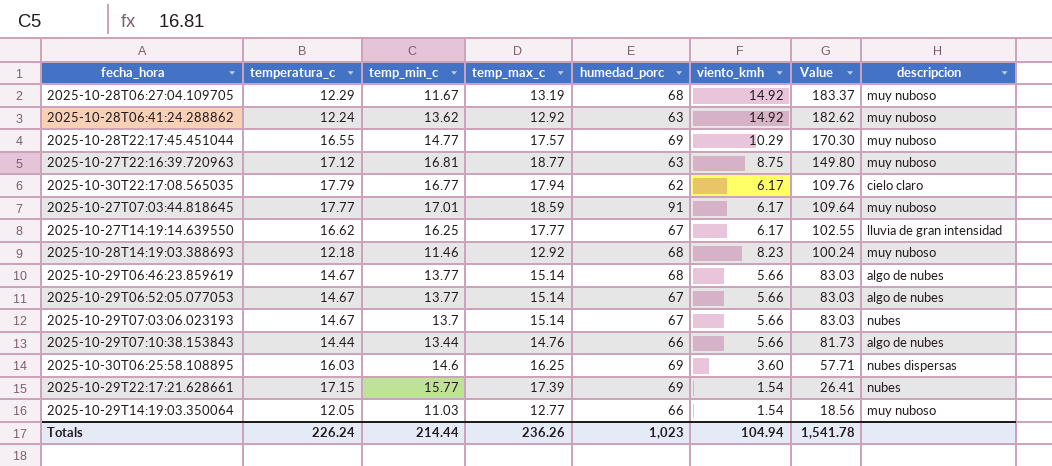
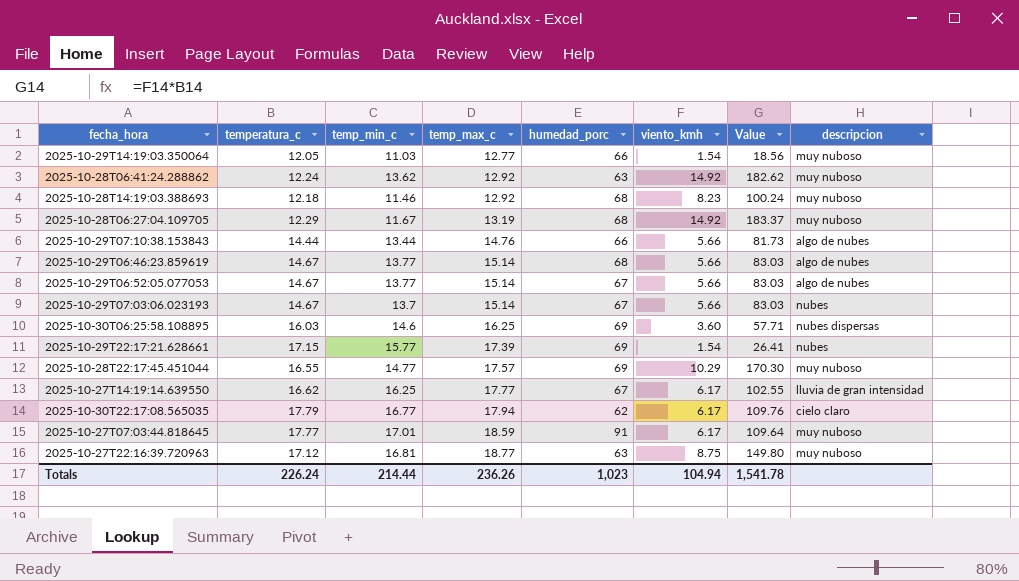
row order: Value descending -> temp_max_c ascending

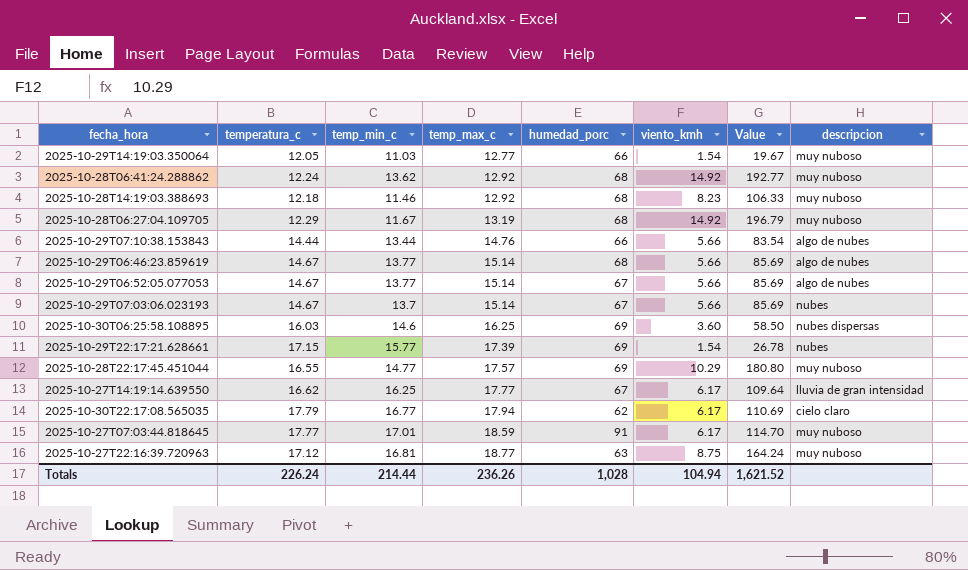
column Value | formula: [temperatura_c] * [viento_kmh] -> [temp_max_c] * [viento_kmh]
2025-10-28T06:41:24.288862 | humedad_porc: 63 -> 68
Totals | humedad_porc: 1,023 -> 1,028
Totals | Value: 1,541.78 -> 1,621.52

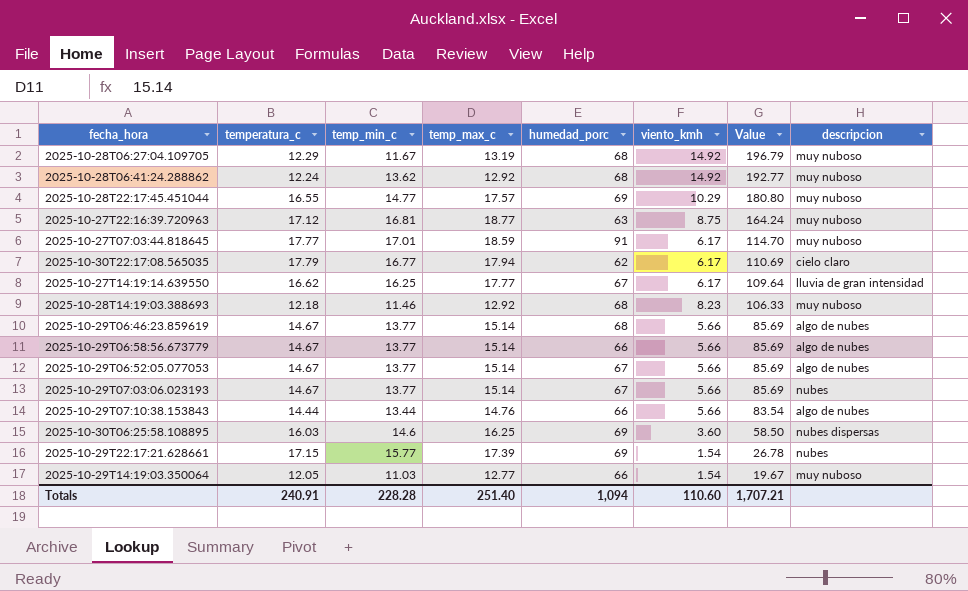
row order: temp_max_c ascending -> Value descending
row 2025-10-29T06:58:56.673779: none -> 14.67 | 13.77 | 15.14 | 66 | 5.66 | 85.69 | algo de nubes
2025-10-29T07:03:06.023193 | temp_min_c: 13.7 -> 13.77
Totals | temperatura_c: 226.24 -> 240.91
Totals | temp_min_c: 214.44 -> 228.28
Totals | temp_max_c: 236.26 -> 251.40
Totals | humedad_porc: 1,028 -> 1,094
Totals | viento_kmh: 104.94 -> 110.60
Totals | Value: 1,621.52 -> 1,707.21

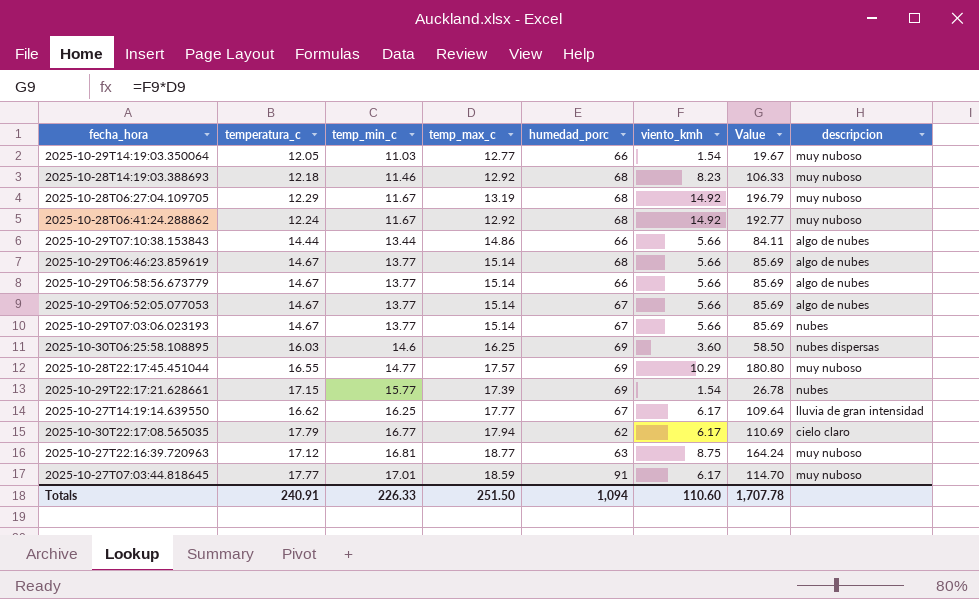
row order: Value descending -> temp_min_c ascending
2025-10-28T06:41:24.288862 | temp_min_c: 13.62 -> 11.67
2025-10-29T07:10:38.153843 | temp_max_c: 14.76 -> 14.86
2025-10-29T07:10:38.153843 | Value: 83.54 -> 84.11
Totals | temp_min_c: 228.28 -> 226.33
Totals | temp_max_c: 251.40 -> 251.50
Totals | Value: 1,707.21 -> 1,707.78

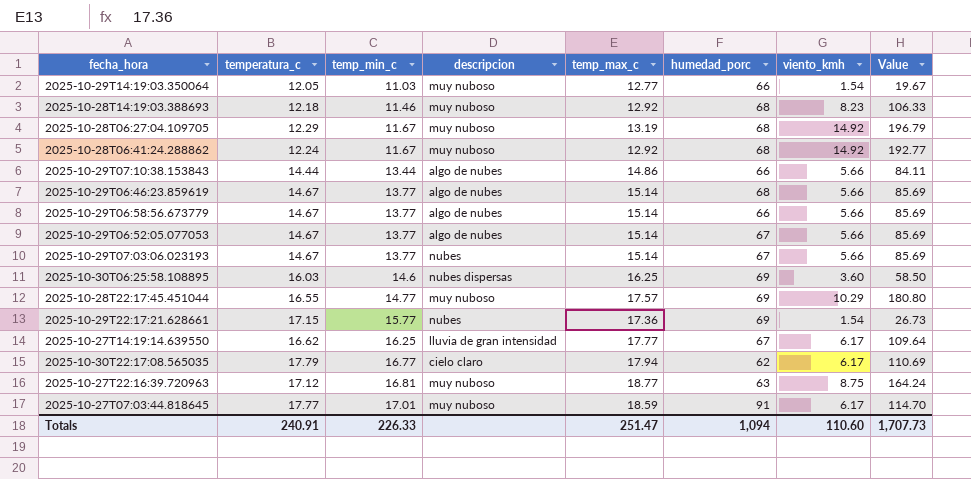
column descripcion | position: 8 -> 4
2025-10-29T22:17:21.628661 | temp_max_c: 17.39 -> 17.36
2025-10-29T22:17:21.628661 | Value: 26.78 -> 26.73
Totals | temp_max_c: 251.50 -> 251.47
Totals | Value: 1,707.78 -> 1,707.73

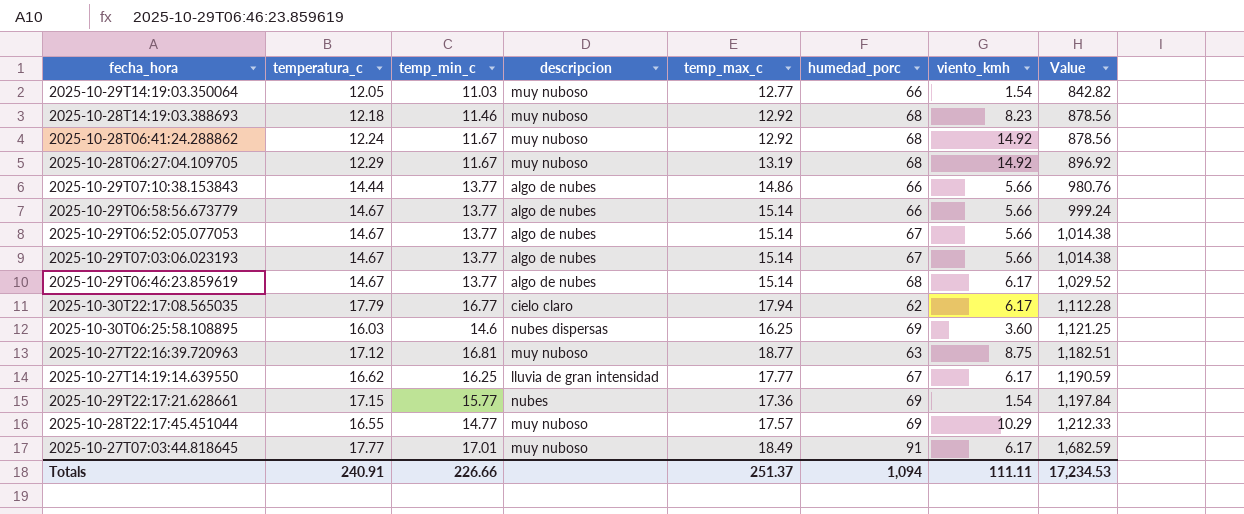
row order: temp_min_c ascending -> Value ascending
column Value | formula: [temp_max_c] * [viento_kmh] -> [temp_max_c] * [humedad_porc]
2025-10-29T07:10:38.153843 | temp_min_c: 13.44 -> 13.77
2025-10-29T07:03:06.023193 | descripcion: nubes -> algo de nubes
2025-10-29T06:46:23.859619 | viento_kmh: 5.66 -> 6.17
2025-10-27T07:03:44.818645 | temp_max_c: 18.59 -> 18.49
Totals | temp_min_c: 226.33 -> 226.66
Totals | temp_max_c: 251.47 -> 251.37
Totals | viento_kmh: 110.60 -> 111.11
Totals | Value: 1,707.73 -> 17,234.53

